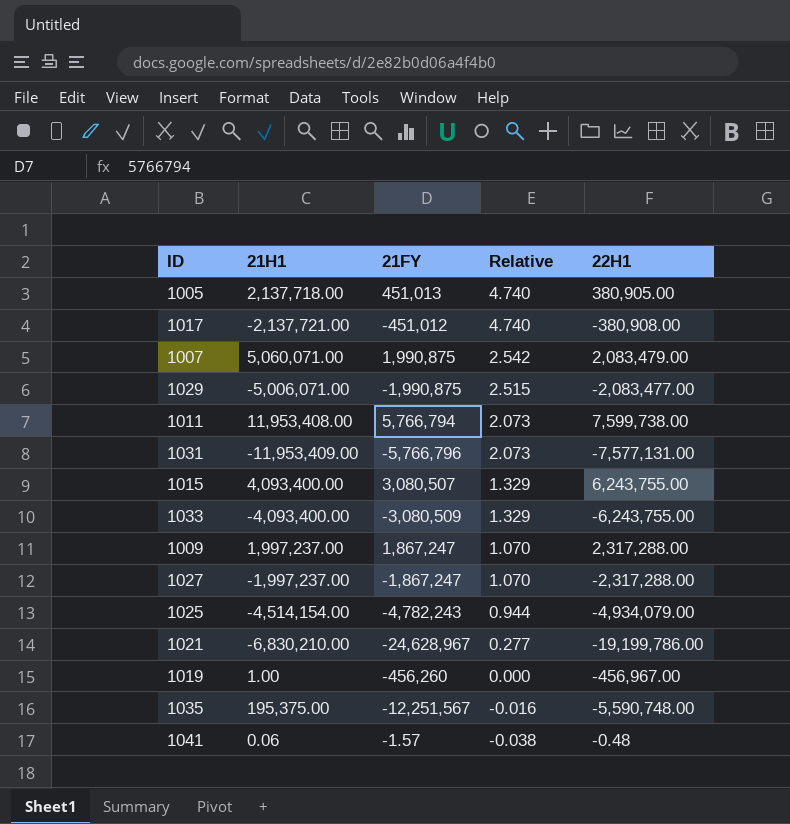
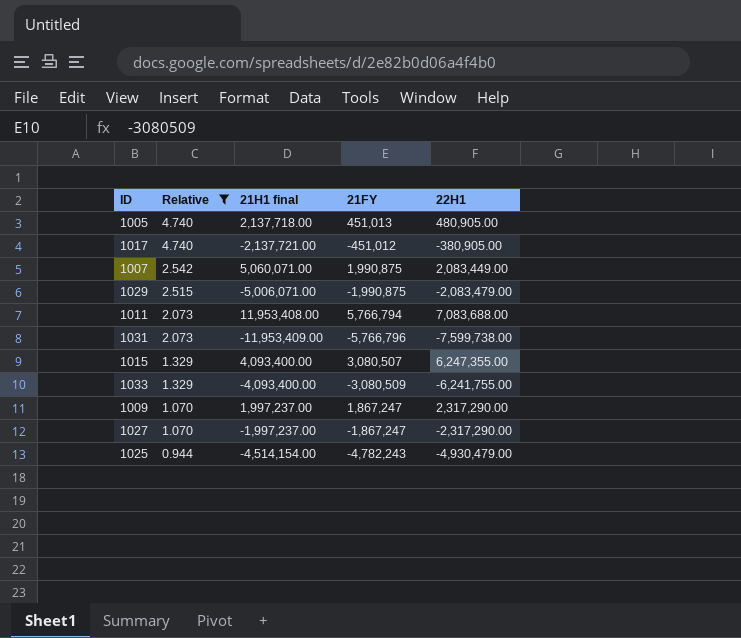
filter: none -> Relative >= 0.944
column Relative | position: 4 -> 2
column name: 21H1 -> 21H1 final
1005 | 22H1: 380,905.00 -> 480,905.00
1017 | 22H1: -380,908.00 -> -380,905.00
1007 | 22H1: 2,083,479.00 -> 2,083,449.00
1029 | 22H1: -2,083,477.00 -> -2,083,479.00
1011 | 22H1: 7,599,738.00 -> 7,083,688.00
1031 | 22H1: -7,577,131.00 -> -7,599,738.00
1015 | 22H1: 6,243,755.00 -> 6,247,355.00
1033 | 22H1: -6,243,755.00 -> -6,241,755.00
1009 | 22H1: 2,317,288.00 -> 2,317,290.00
1027 | 22H1: -2,317,288.00 -> -2,317,290.00
1025 | 22H1: -4,934,079.00 -> -4,930,479.00

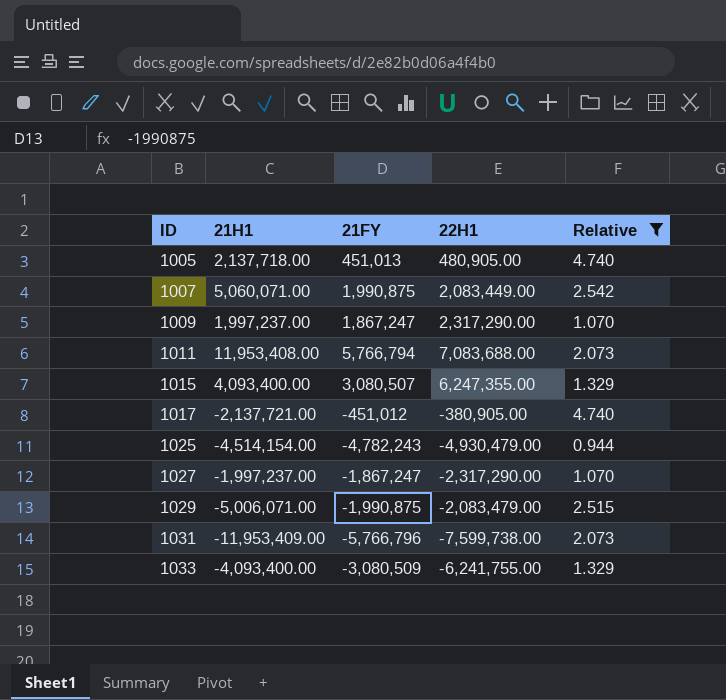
row order: Relative descending -> ID ascending
column name: 21H1 final -> 21H1
column Relative | position: 2 -> 5

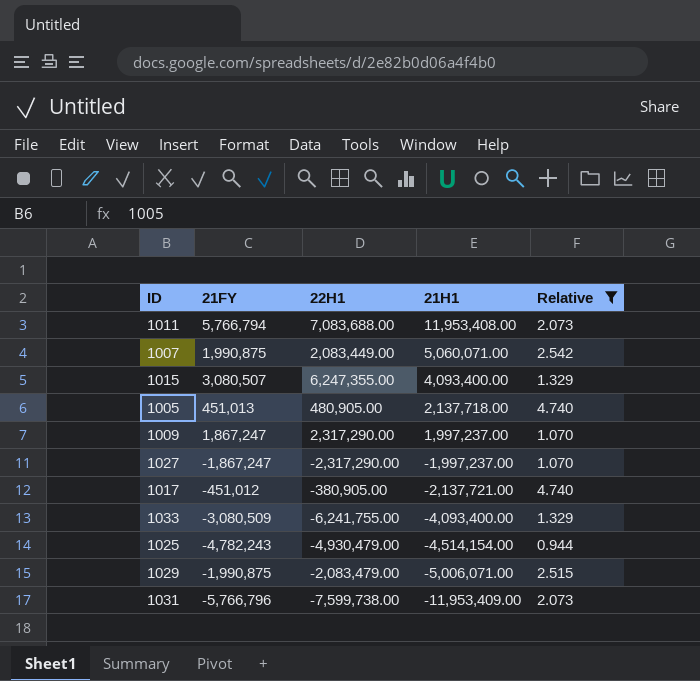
row order: ID ascending -> 21H1 descending
column 21H1 | position: 2 -> 4

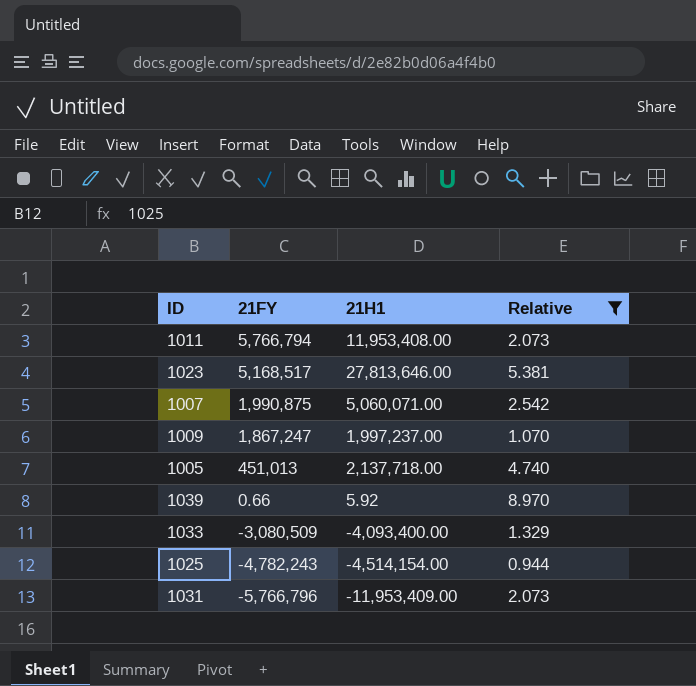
row order: 21H1 descending -> 21FY descending
column 22H1 | position: 3 -> none
row 1015: 3,080,507 | 6,247,355.00 | 4,093,400.00 | 1.329 -> none
row 1027: -1,867,247 | -2,317,290.00 | -1,997,237.00 | 1.070 -> none
row 1017: -451,012 | -380,905.00 | -2,137,721.00 | 4.740 -> none
row 1029: -1,990,875 | -2,083,479.00 | -5,006,071.00 | 2.515 -> none
row 1023: none -> 5,168,517 | 27,813,646.00 | 5.381
row 1039: none -> 0.66 | 5.92 | 8.970

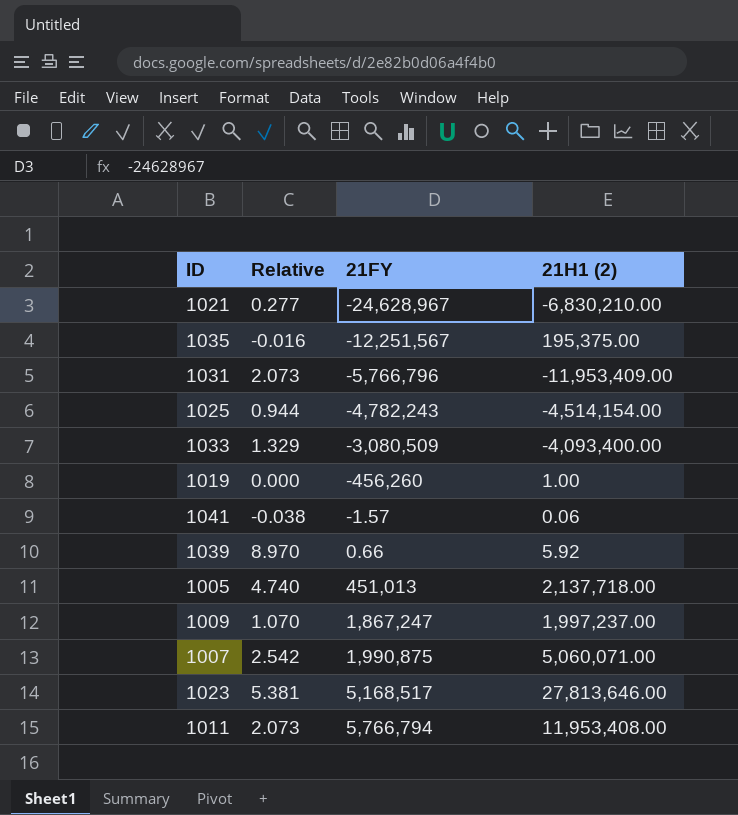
filter: Relative >= 0.944 -> none
row order: 21FY descending -> 21FY ascending
column Relative | position: 4 -> 2
column name: 21H1 -> 21H1 (2)

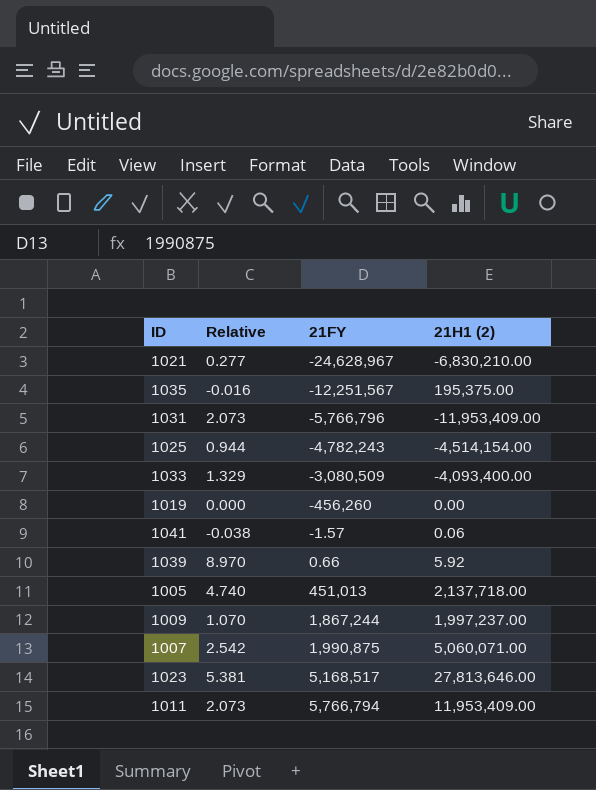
1019 | 21H1 (2): 1.00 -> 0.00
1009 | 21FY: 1,867,247 -> 1,867,244
1011 | 21H1 (2): 11,953,408.00 -> 11,953,409.00

